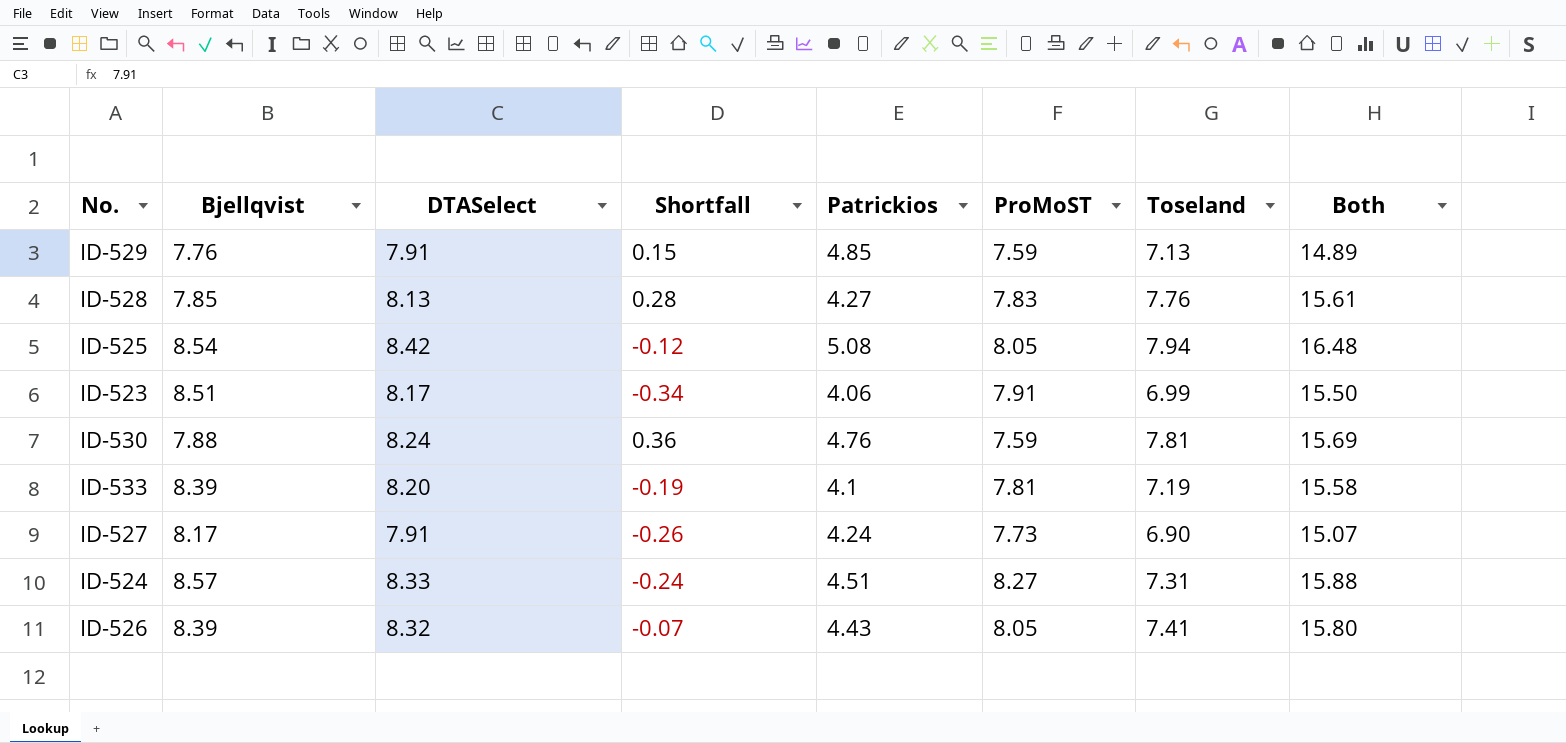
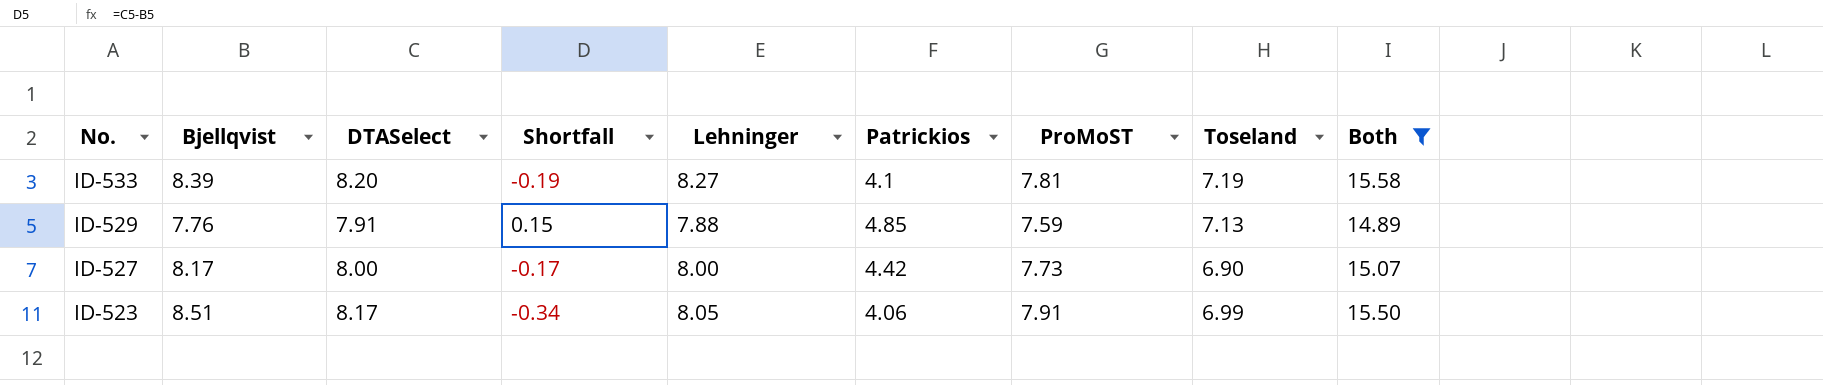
filter: none -> Both <= 15.58
row order: none -> No. descending
column Lehninger | position: none -> 5
ID-527 | DTASelect: 7.91 -> 8.00
ID-527 | Shortfall: -0.26 -> -0.17
ID-527 | Patrickios: 4.24 -> 4.42

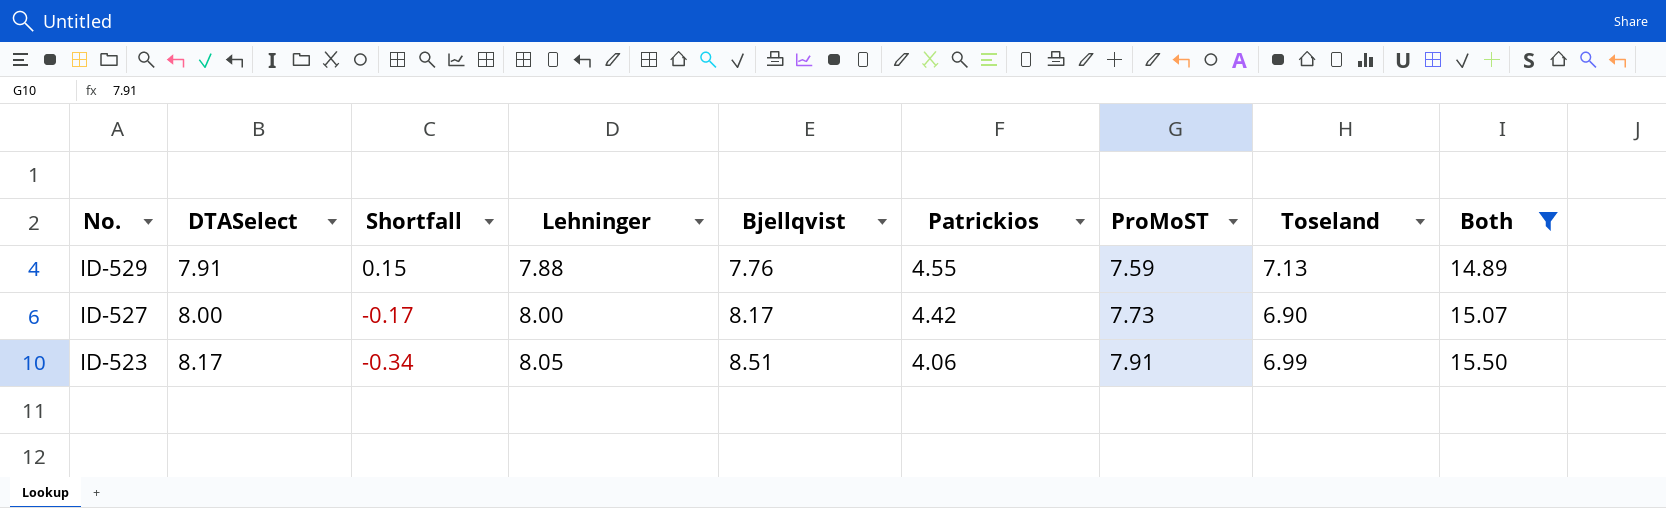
column Bjellqvist | position: 2 -> 5
row ID-533: 8.39 | 8.20 | -0.19 | 8.27 | 4.1 | 7.81 | 7.19 | 15.58 -> none
ID-529 | Patrickios: 4.85 -> 4.55

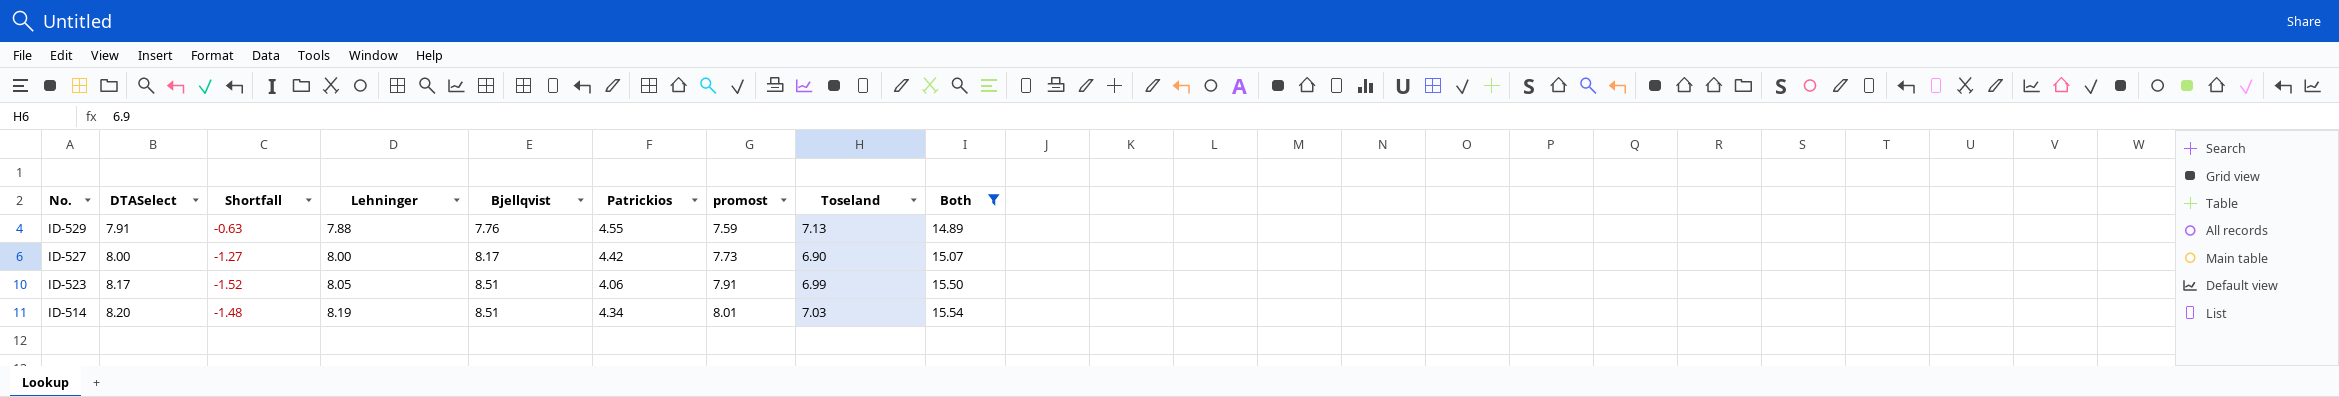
column Shortfall | formula: [DTASelect] - [Bjellqvist] -> [Toseland] - [Bjellqvist]
column name: ProMoST -> promost
row ID-514: none -> 8.20 | -1.48 | 8.19 | 8.51 | 4.34 | 8.01 | 7.03 | 15.54

